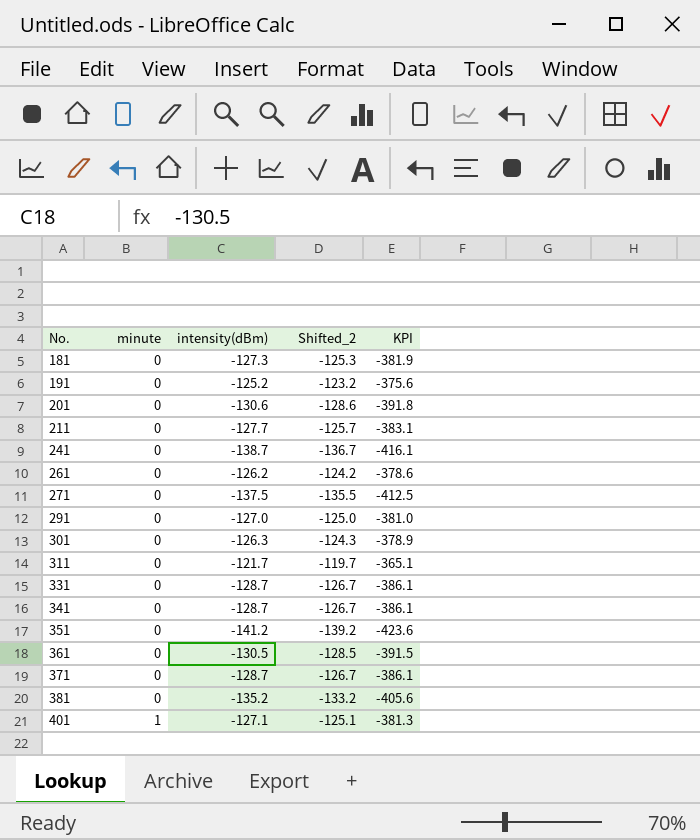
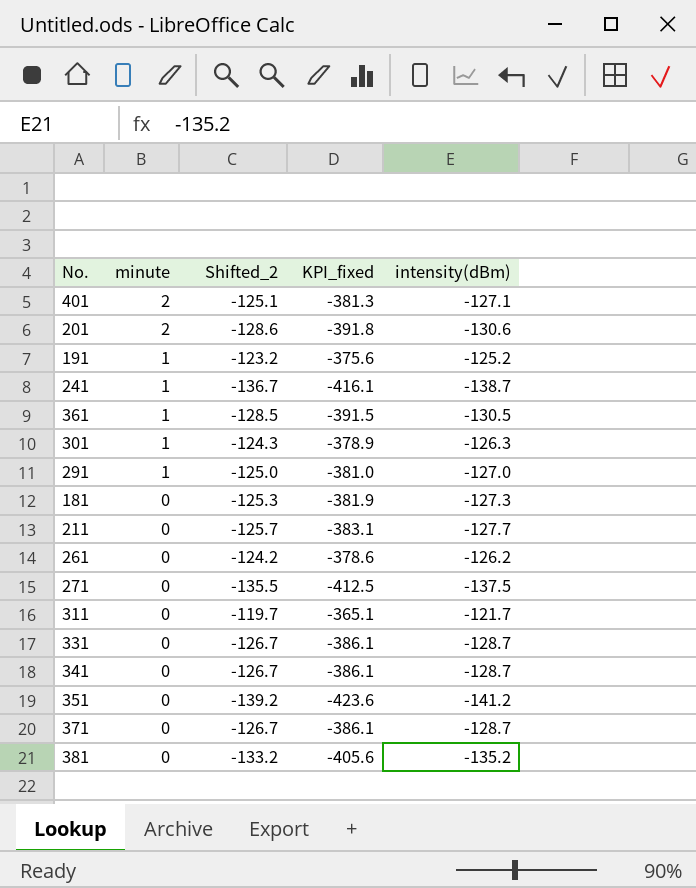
row order: No. ascending -> minute descending
column name: KPI -> KPI_fixed
column intensity(dBm) | position: 3 -> 5
401 | minute: 1 -> 2
201 | minute: 0 -> 2
191 | minute: 0 -> 1
241 | minute: 0 -> 1
361 | minute: 0 -> 1
301 | minute: 0 -> 1
291 | minute: 0 -> 1

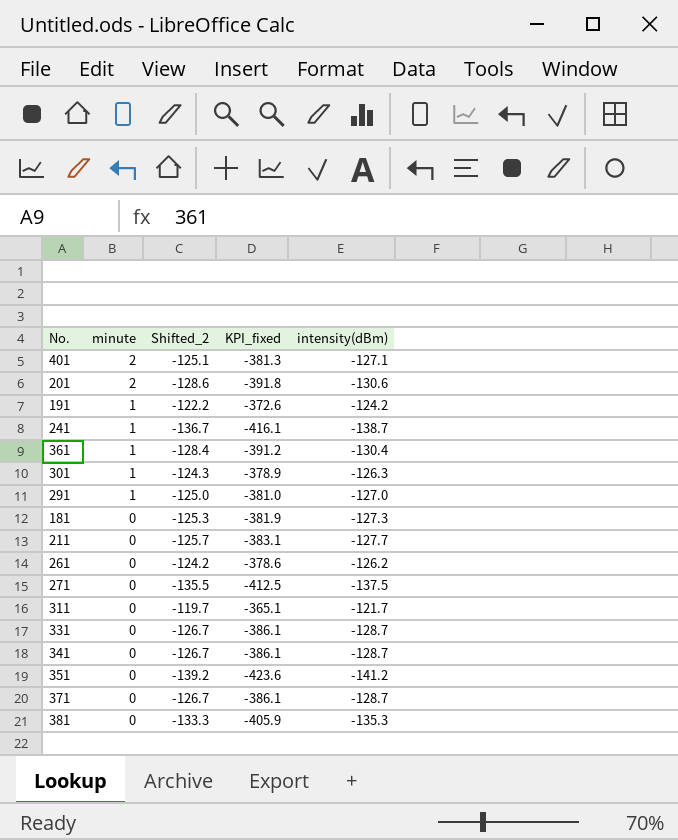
191 | Shifted_2: -123.2 -> -122.2
191 | KPI_fixed: -375.6 -> -372.6
191 | intensity(dBm): -125.2 -> -124.2
361 | Shifted_2: -128.5 -> -128.4
361 | KPI_fixed: -391.5 -> -391.2
361 | intensity(dBm): -130.5 -> -130.4
381 | Shifted_2: -133.2 -> -133.3
381 | KPI_fixed: -405.6 -> -405.9
381 | intensity(dBm): -135.2 -> -135.3

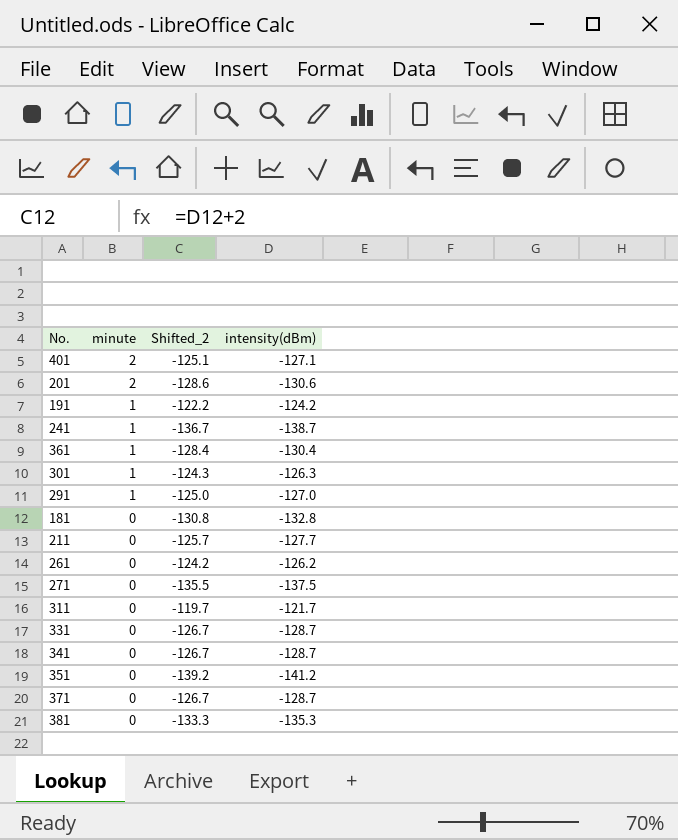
column KPI_fixed | formula: [intensity(dBm)] * 3 -> none
181 | Shifted_2: -125.3 -> -130.8
181 | intensity(dBm): -127.3 -> -132.8

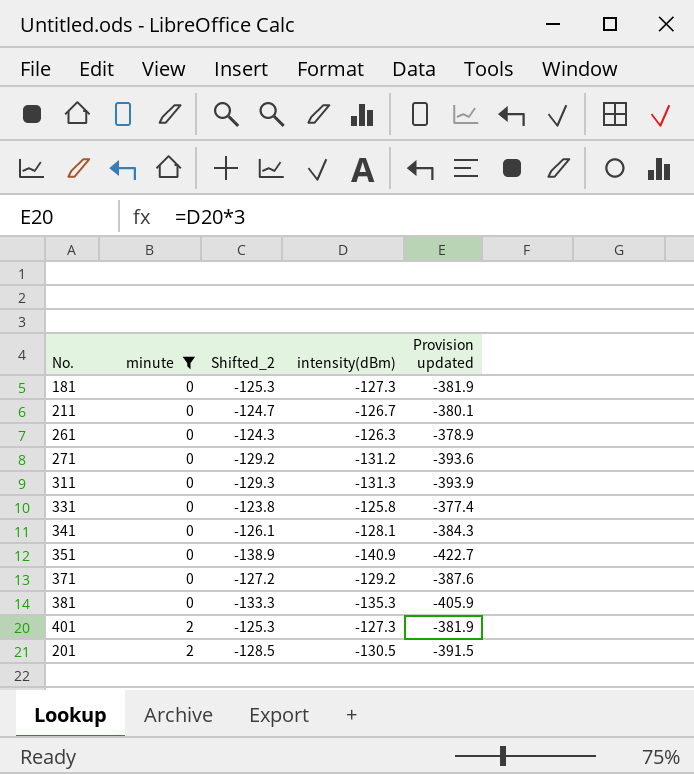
filter: none -> minute != 1
row order: minute descending -> minute ascending
column Provision updated | formula: none -> [intensity(dBm)] * 3
181 | Shifted_2: -130.8 -> -125.3
181 | intensity(dBm): -132.8 -> -127.3
211 | Shifted_2: -125.7 -> -124.7
211 | intensity(dBm): -127.7 -> -126.7
261 | Shifted_2: -124.2 -> -124.3
261 | intensity(dBm): -126.2 -> -126.3
271 | Shifted_2: -135.5 -> -129.2
271 | intensity(dBm): -137.5 -> -131.2
311 | Shifted_2: -119.7 -> -129.3
311 | intensity(dBm): -121.7 -> -131.3
331 | Shifted_2: -126.7 -> -123.8
331 | intensity(dBm): -128.7 -> -125.8
341 | Shifted_2: -126.7 -> -126.1
341 | intensity(dBm): -128.7 -> -128.1
351 | Shifted_2: -139.2 -> -138.9
351 | intensity(dBm): -141.2 -> -140.9
371 | Shifted_2: -126.7 -> -127.2
371 | intensity(dBm): -128.7 -> -129.2
401 | Shifted_2: -125.1 -> -125.3
401 | intensity(dBm): -127.1 -> -127.3
201 | Shifted_2: -128.6 -> -128.5
201 | intensity(dBm): -130.6 -> -130.5

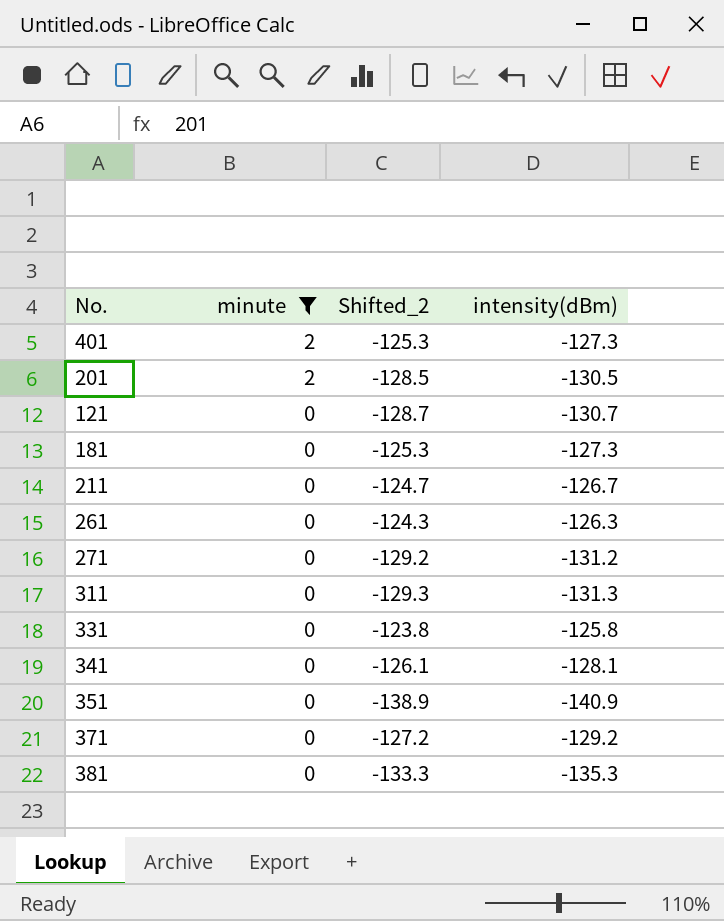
row order: minute ascending -> minute descending
column Provision updated | formula: [intensity(dBm)] * 3 -> none
row 121: none -> 0 | -128.7 | -130.7

